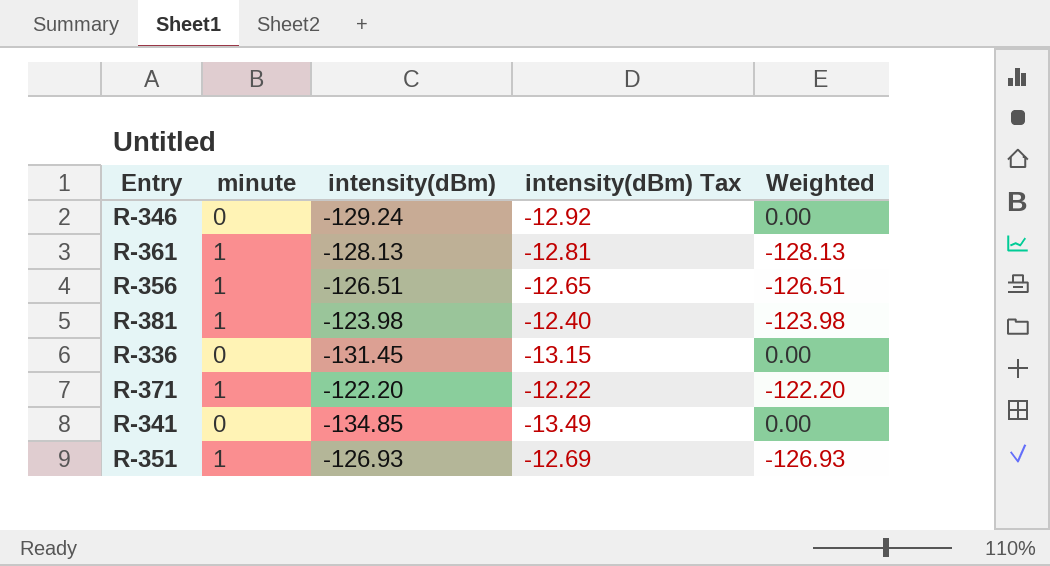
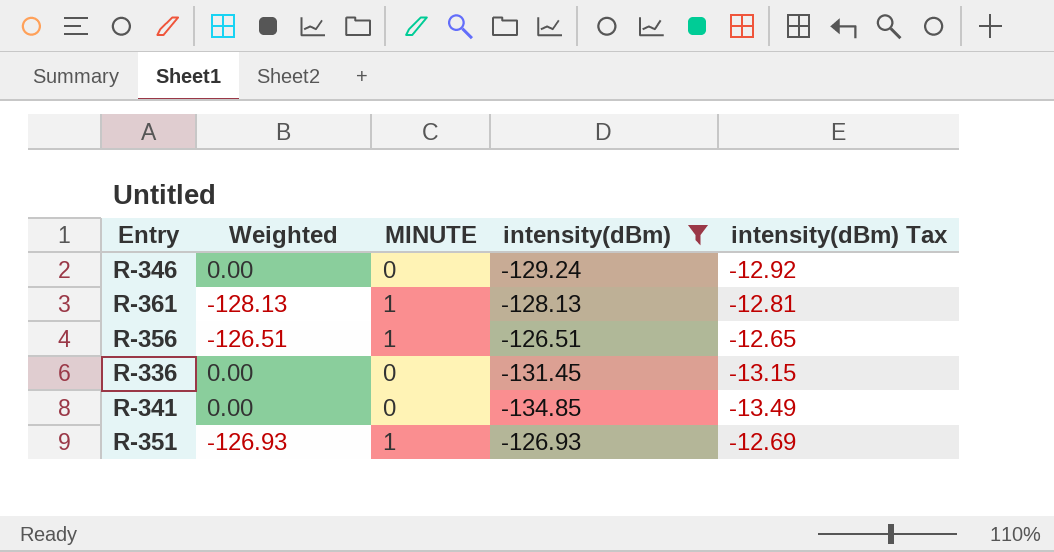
filter: none -> intensity(dBm) <= -126.51
column Weighted | position: 5 -> 2
column name: minute -> MINUTE

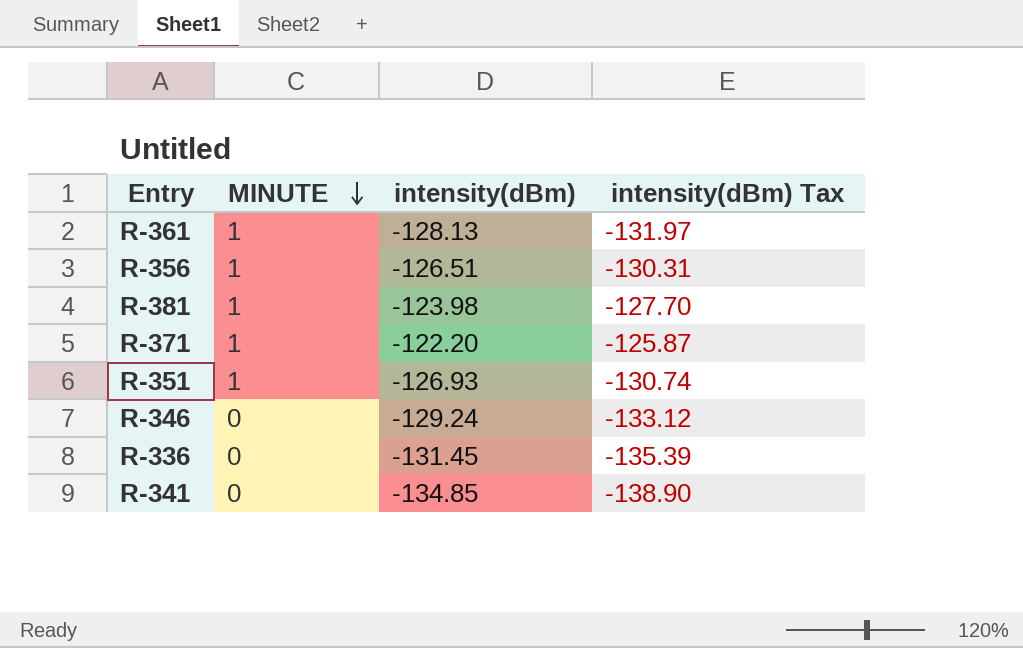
filter: intensity(dBm) <= -126.51 -> none
row order: none -> MINUTE descending
column Weighted | formula: [MINUTE] * [intensity(dBm)] -> none
column intensity(dBm) Tax | formula: [intensity(dBm)] * 0.1 -> [intensity(dBm)] * 1.03

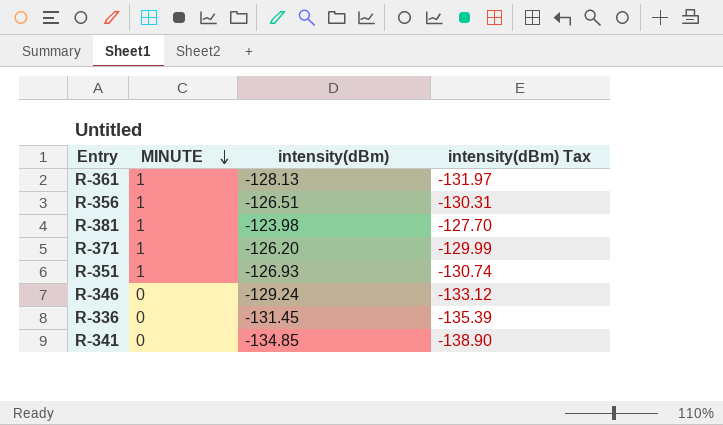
R-371 | intensity(dBm): -122.20 -> -126.20
R-371 | intensity(dBm) Tax: -125.87 -> -129.99

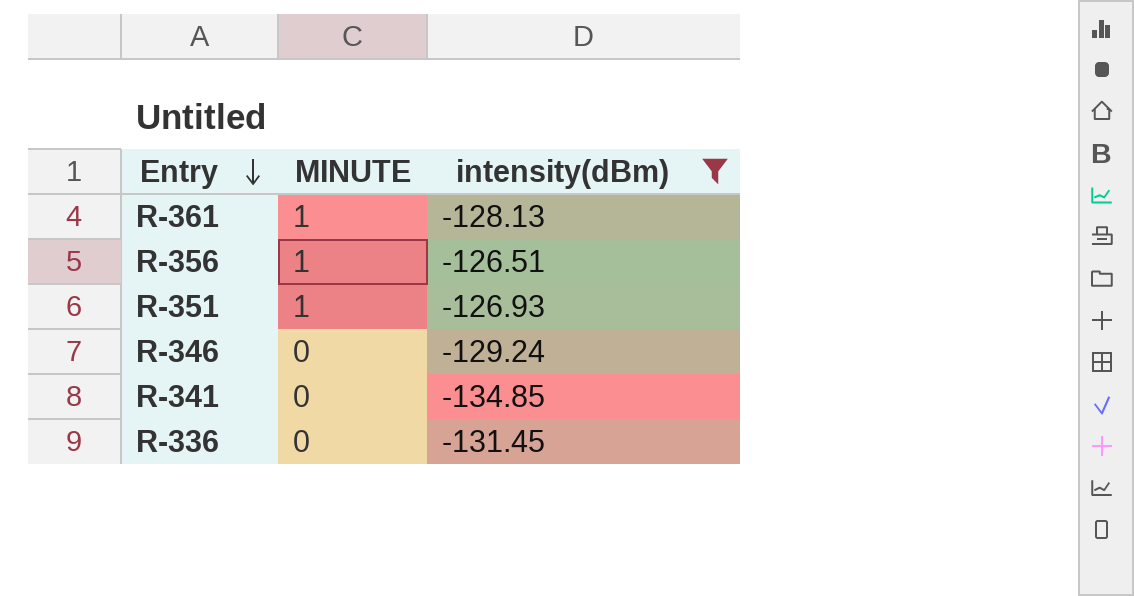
filter: none -> intensity(dBm) <= -126.51
row order: MINUTE descending -> Entry descending
column intensity(dBm) Tax | formula: [intensity(dBm)] * 1.03 -> none

